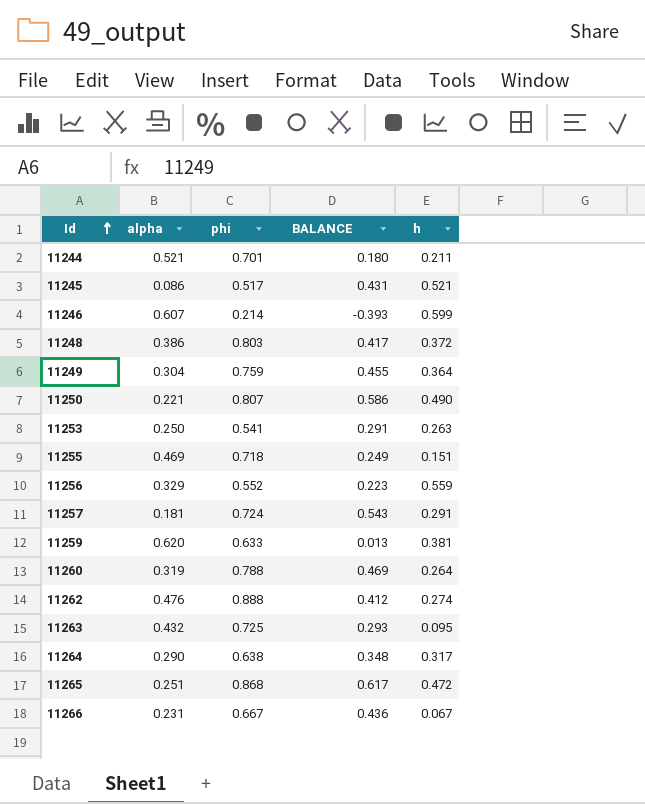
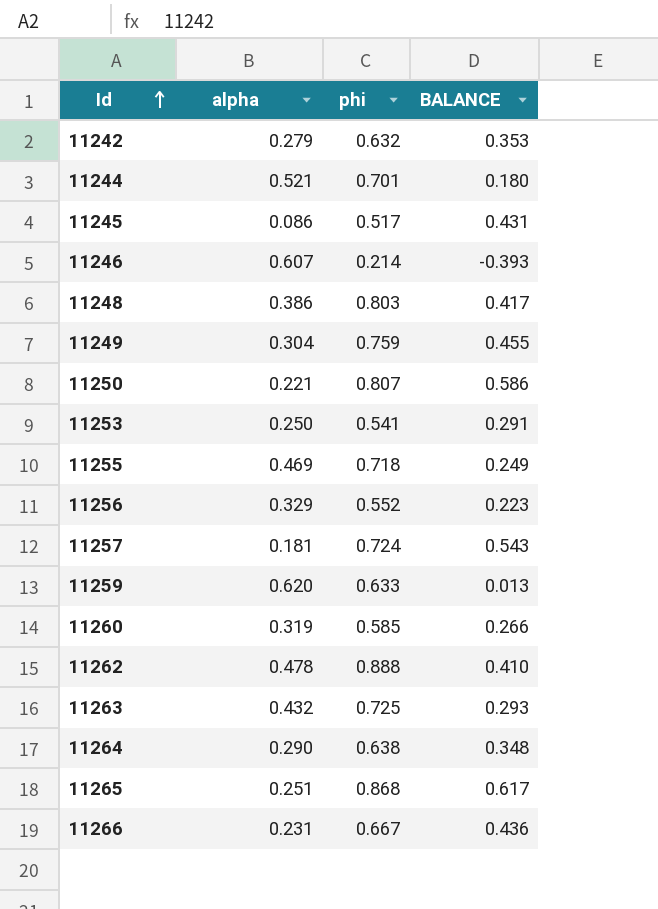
column h | position: 5 -> none
row 11242: none -> 0.279 | 0.632 | 0.353
11260 | phi: 0.788 -> 0.585
11260 | BALANCE: 0.469 -> 0.266
11262 | alpha: 0.476 -> 0.478
11262 | BALANCE: 0.412 -> 0.410

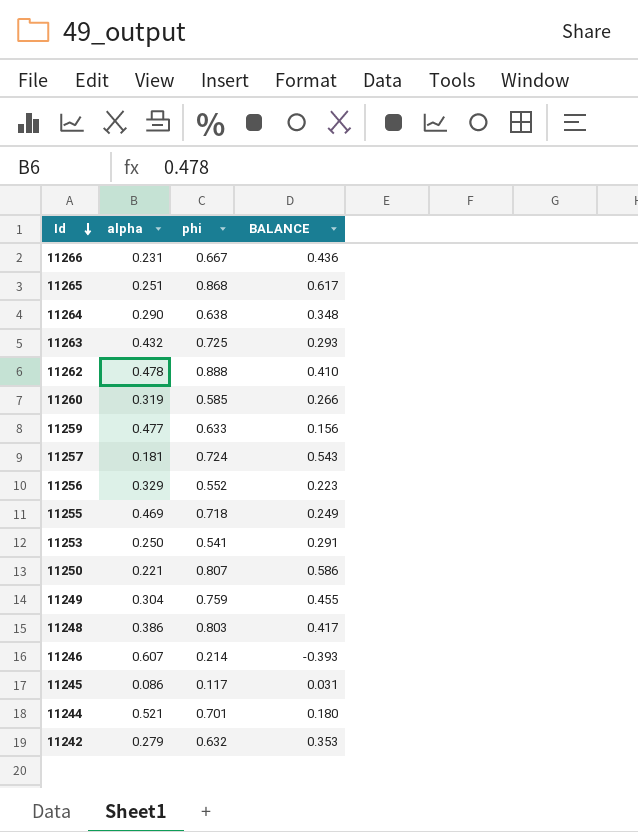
row order: Id ascending -> Id descending
11259 | alpha: 0.620 -> 0.477
11259 | BALANCE: 0.013 -> 0.156
11245 | phi: 0.517 -> 0.117
11245 | BALANCE: 0.431 -> 0.031

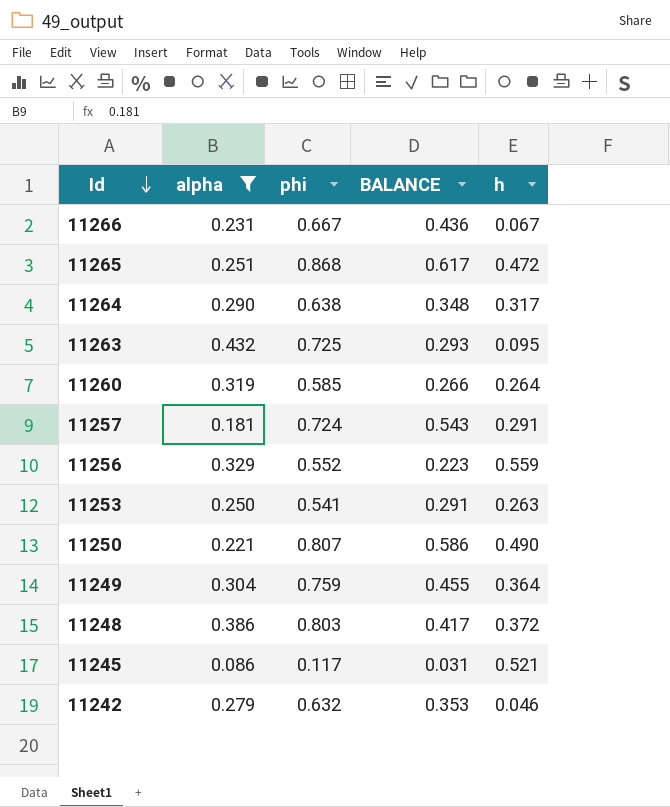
filter: none -> alpha <= 0.432
column h | position: none -> 5

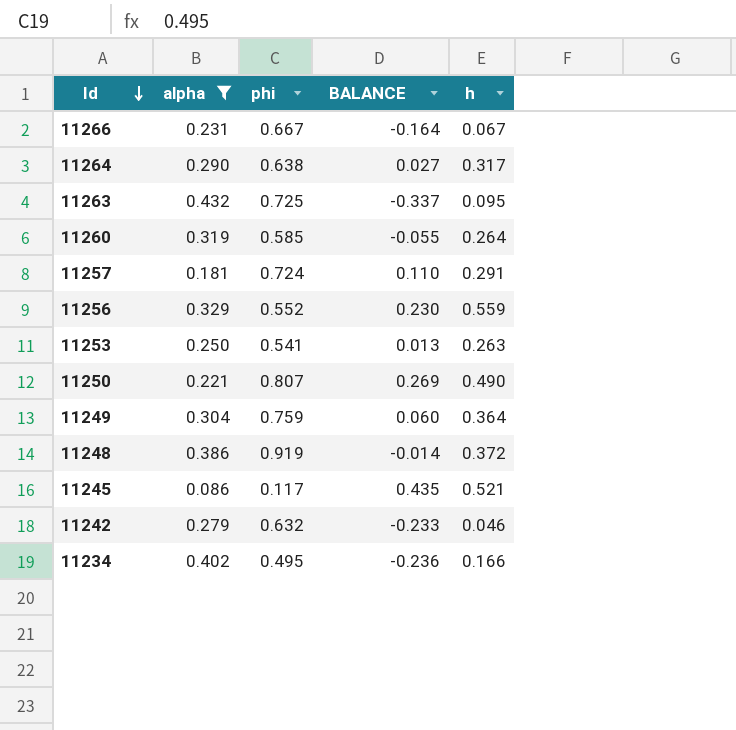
column BALANCE | formula: [phi] - [alpha] -> [h] - [alpha]
row 11265: 0.251 | 0.868 | 0.617 | 0.472 -> none
11248 | phi: 0.803 -> 0.919
row 11234: none -> 0.402 | 0.495 | -0.236 | 0.166

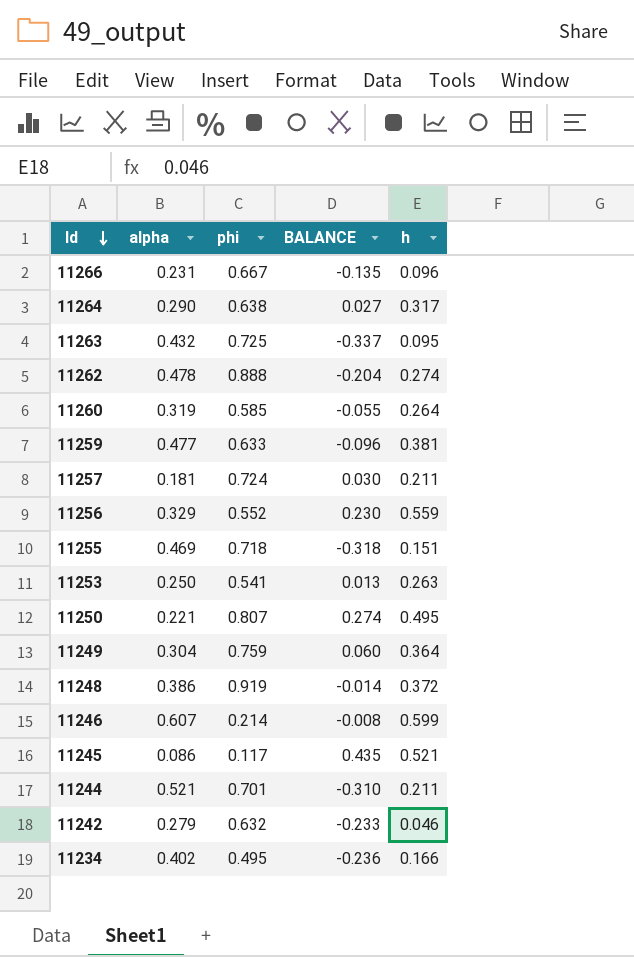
filter: alpha <= 0.432 -> none
11266 | BALANCE: -0.164 -> -0.135
11266 | h: 0.067 -> 0.096
11257 | BALANCE: 0.110 -> 0.030
11257 | h: 0.291 -> 0.211
11250 | BALANCE: 0.269 -> 0.274
11250 | h: 0.490 -> 0.495

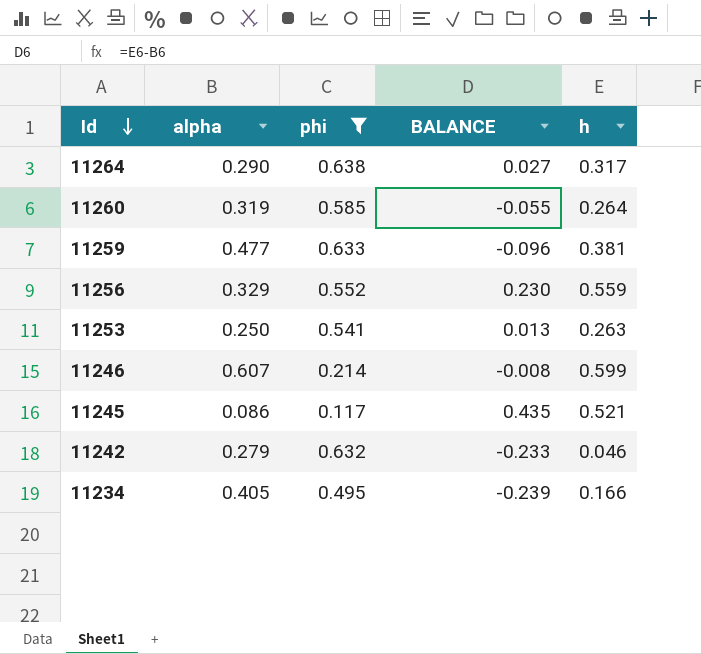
filter: none -> phi <= 0.638
11234 | alpha: 0.402 -> 0.405
11234 | BALANCE: -0.236 -> -0.239

